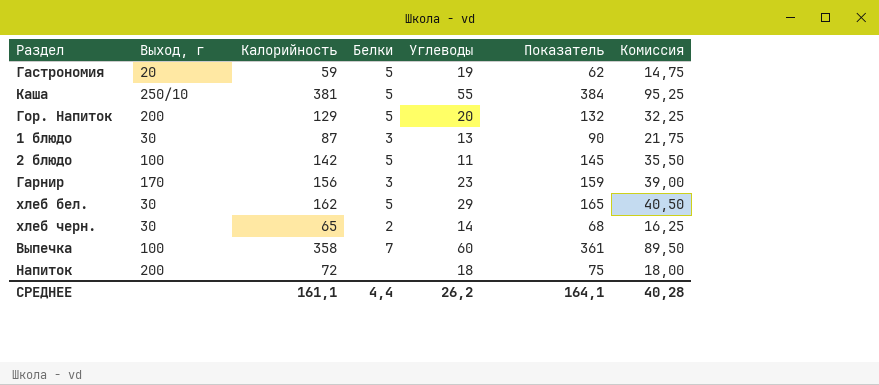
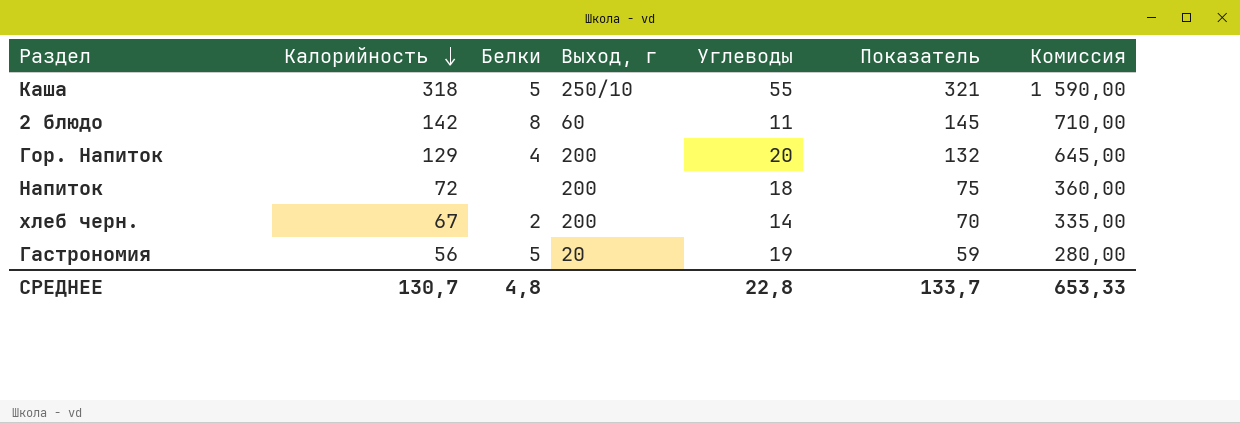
row order: none -> Калорийность descending
column Выход, г | position: 2 -> 4
column Комиссия | formula: [Калорийность] * 0,25 -> [Калорийность] * 5
row 1 блюдо: 30 | 87 | 3 | 13 | 90 | 21,75 -> none
row Гарнир: 170 | 156 | 3 | 23 | 159 | 39,00 -> none
row хлеб бел.: 30 | 162 | 5 | 29 | 165 | 40,50 -> none
row Выпечка: 100 | 358 | 7 | 60 | 361 | 89,50 -> none
Каша | Калорийность: 381 -> 318
Каша | Показатель: 384 -> 321
2 блюдо | Белки: 5 -> 8
2 блюдо | Выход, г: 100 -> 60
Гор. Напиток | Белки: 5 -> 4
хлеб черн. | Калорийность: 65 -> 67
хлеб черн. | Выход, г: 30 -> 200
хлеб черн. | Показатель: 68 -> 70
Гастрономия | Калорийность: 59 -> 56
Гастрономия | Показатель: 62 -> 59
СРЕДНЕЕ | Калорийность: 161,1 -> 130,7
СРЕДНЕЕ | Белки: 4,4 -> 4,8
СРЕДНЕЕ | Углеводы: 26,2 -> 22,8
СРЕДНЕЕ | Показатель: 164,1 -> 133,7
СРЕДНЕЕ | Комиссия: 40,28 -> 653,33

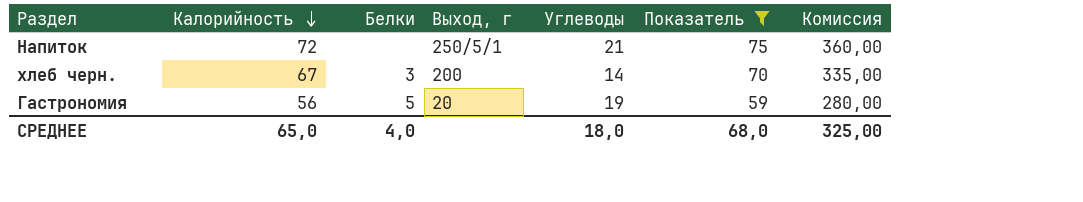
filter: none -> Показатель <= 75
Напиток | Выход, г: 200 -> 250/5/1
Напиток | Углеводы: 18 -> 21
хлеб черн. | Белки: 2 -> 3
СРЕДНЕЕ | Калорийность: 130,7 -> 65,0
СРЕДНЕЕ | Белки: 4,8 -> 4,0
СРЕДНЕЕ | Углеводы: 22,8 -> 18,0
СРЕДНЕЕ | Показатель: 133,7 -> 68,0
СРЕДНЕЕ | Комиссия: 653,33 -> 325,00

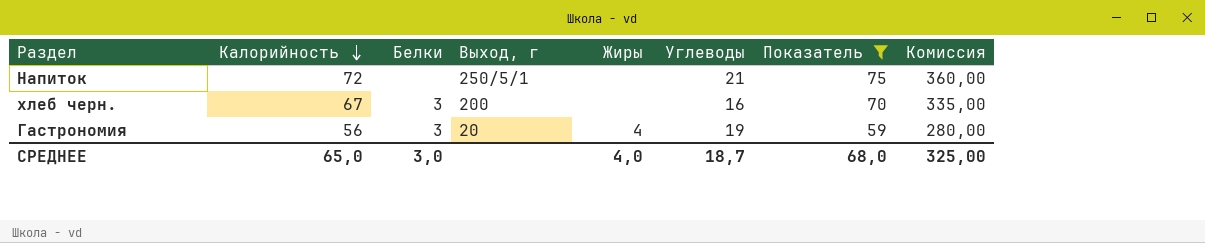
column Жиры | position: none -> 5
хлеб черн. | Углеводы: 14 -> 16
Гастрономия | Белки: 5 -> 3
СРЕДНЕЕ | Белки: 4,0 -> 3,0
СРЕДНЕЕ | Углеводы: 18,0 -> 18,7

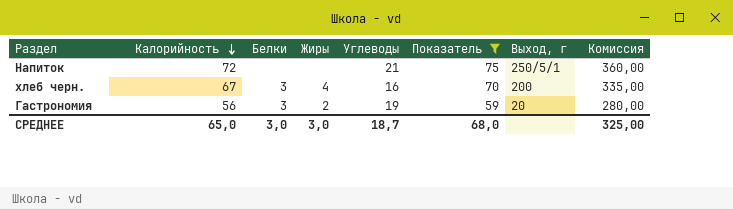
column Выход, г | position: 4 -> 7
хлеб черн. | Жиры: none -> 4
Гастрономия | Жиры: 4 -> 2
СРЕДНЕЕ | Жиры: 4,0 -> 3,0

